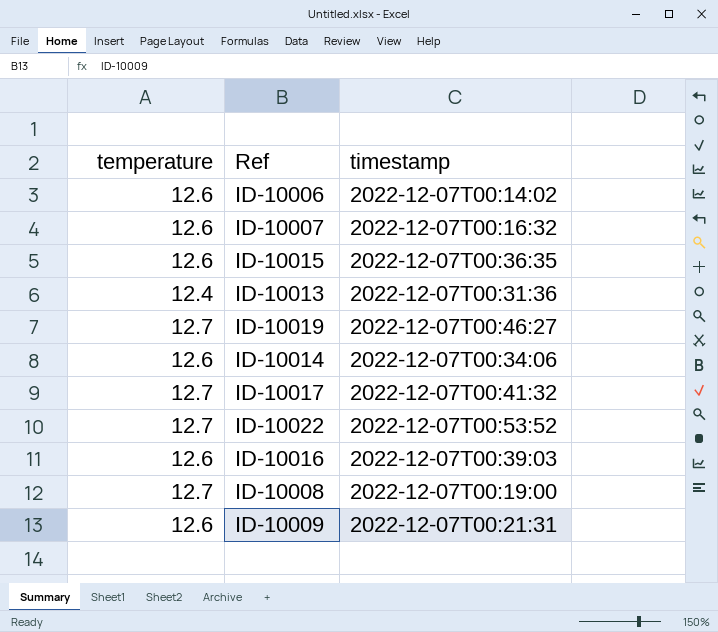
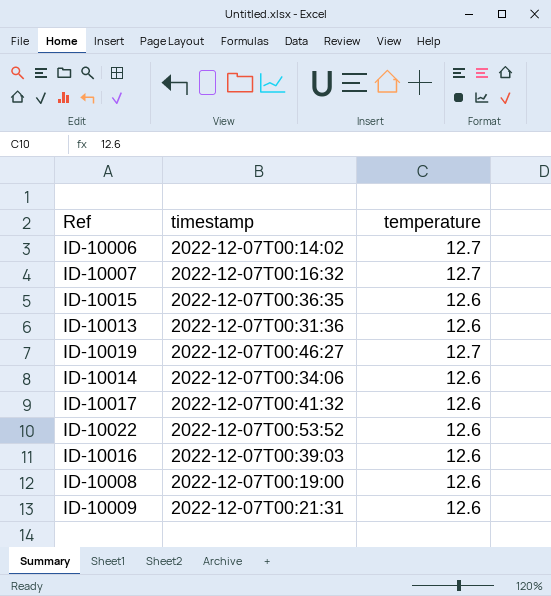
column temperature | position: 1 -> 3
ID-10006 | temperature: 12.6 -> 12.7
ID-10007 | temperature: 12.6 -> 12.7
ID-10013 | temperature: 12.4 -> 12.6
ID-10017 | temperature: 12.7 -> 12.6
ID-10022 | temperature: 12.7 -> 12.6
ID-10008 | temperature: 12.7 -> 12.6

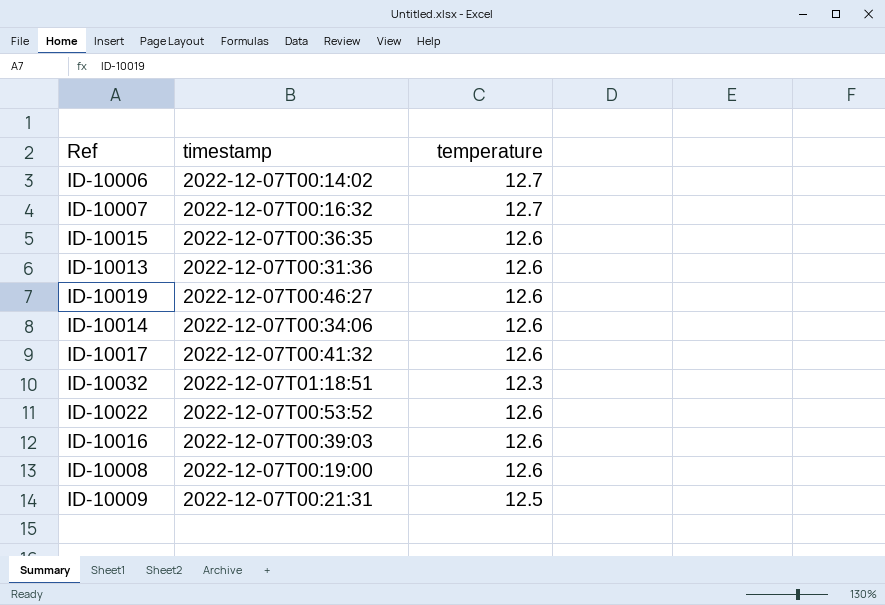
ID-10019 | temperature: 12.7 -> 12.6
row ID-10032: none -> 2022-12-07T01:18:51 | 12.3
ID-10009 | temperature: 12.6 -> 12.5

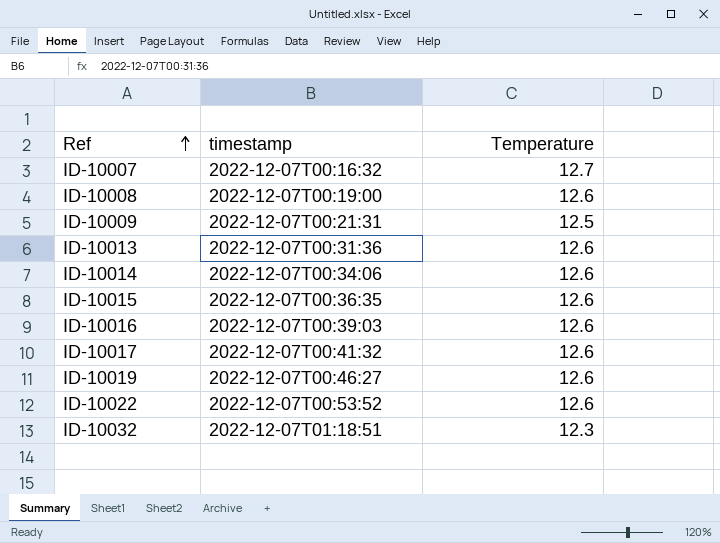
row order: none -> Ref ascending
column name: temperature -> Temperature
row ID-10006: 2022-12-07T00:14:02 | 12.7 -> none

